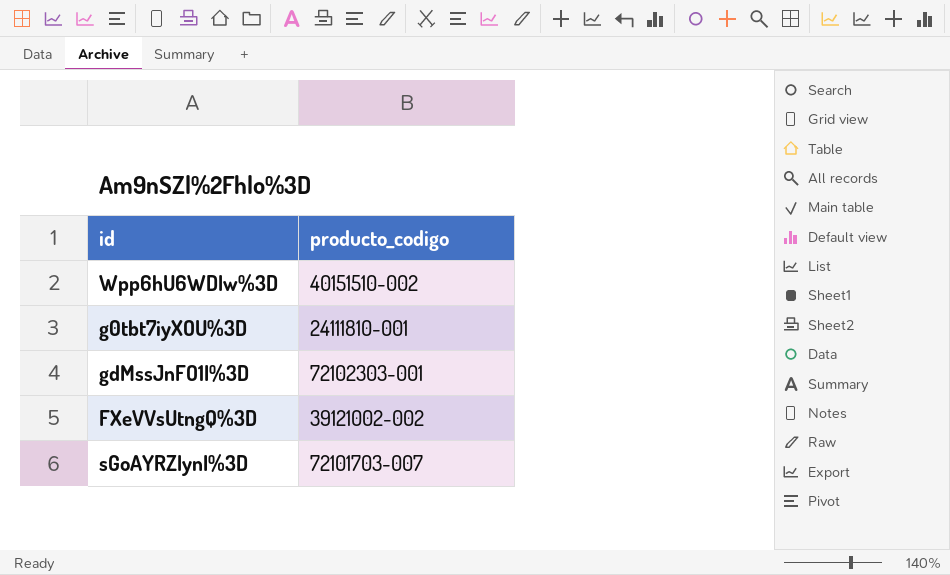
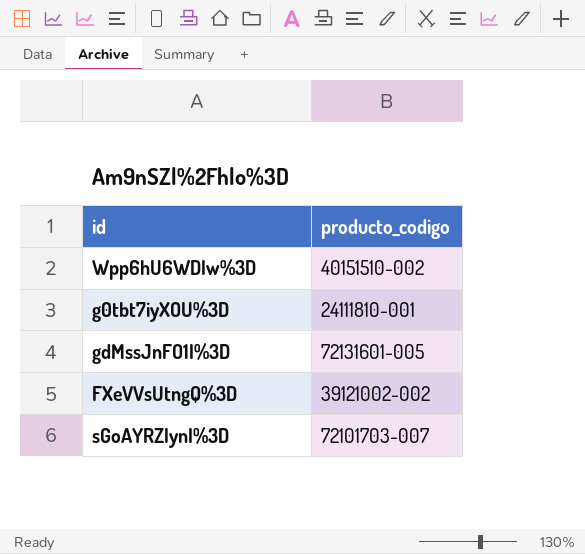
gdMssJnFO1I%3D | producto_codigo: 72102303-001 -> 72131601-005

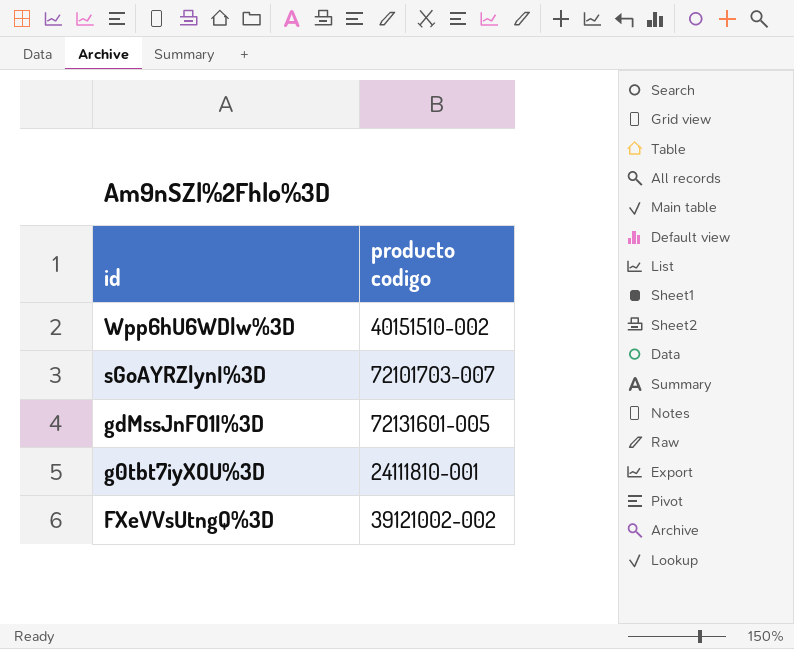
row order: none -> id descending
column name: producto_codigo -> producto codigo

